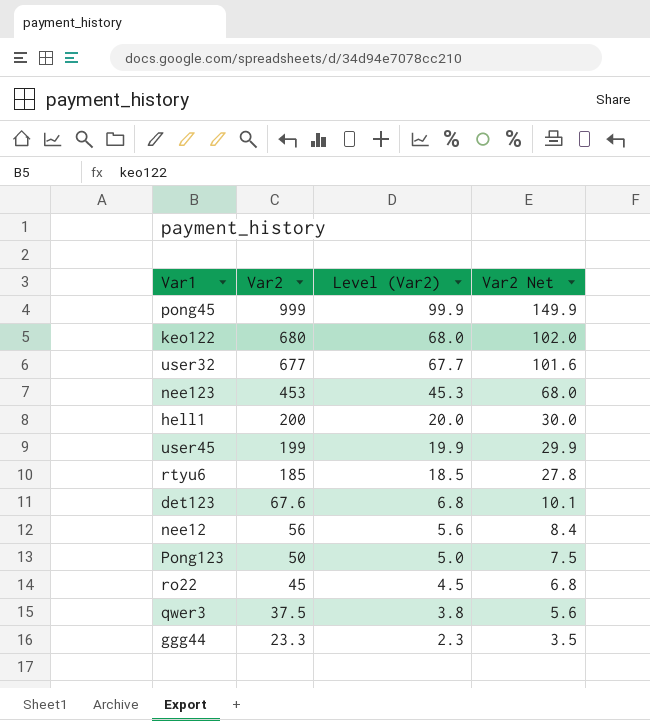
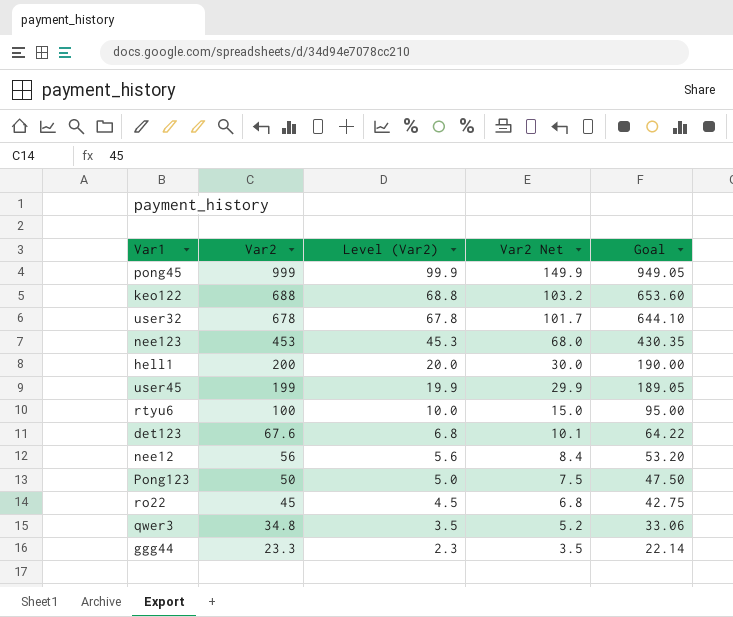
column Goal | formula: none -> [Var2] * 0.95
keo122 | Var2: 680 -> 688
keo122 | Level (Var2): 68.0 -> 68.8
keo122 | Var2 Net: 102.0 -> 103.2
user32 | Var2: 677 -> 678
user32 | Level (Var2): 67.7 -> 67.8
user32 | Var2 Net: 101.6 -> 101.7
rtyu6 | Var2: 185 -> 100
rtyu6 | Level (Var2): 18.5 -> 10.0
rtyu6 | Var2 Net: 27.8 -> 15.0
qwer3 | Var2: 37.5 -> 34.8
qwer3 | Level (Var2): 3.8 -> 3.5
qwer3 | Var2 Net: 5.6 -> 5.2

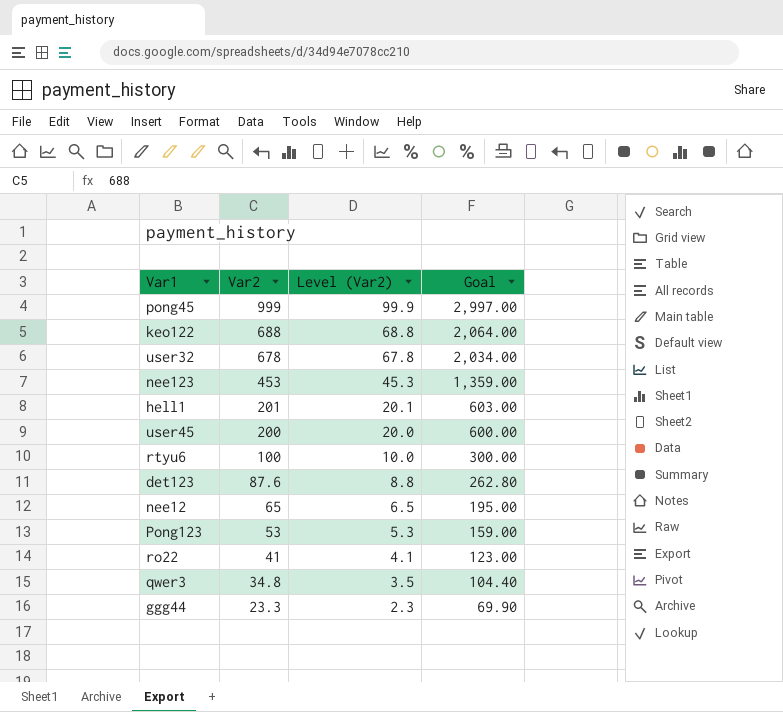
column Var2 Net | formula: [Var2] * 0.15 -> none
column Goal | formula: [Var2] * 0.95 -> [Var2] * 3
hell1 | Var2: 200 -> 201
hell1 | Level (Var2): 20.0 -> 20.1
user45 | Var2: 199 -> 200
user45 | Level (Var2): 19.9 -> 20.0
det123 | Var2: 67.6 -> 87.6
det123 | Level (Var2): 6.8 -> 8.8
nee12 | Var2: 56 -> 65
nee12 | Level (Var2): 5.6 -> 6.5
Pong123 | Var2: 50 -> 53
Pong123 | Level (Var2): 5.0 -> 5.3
ro22 | Var2: 45 -> 41
ro22 | Level (Var2): 4.5 -> 4.1

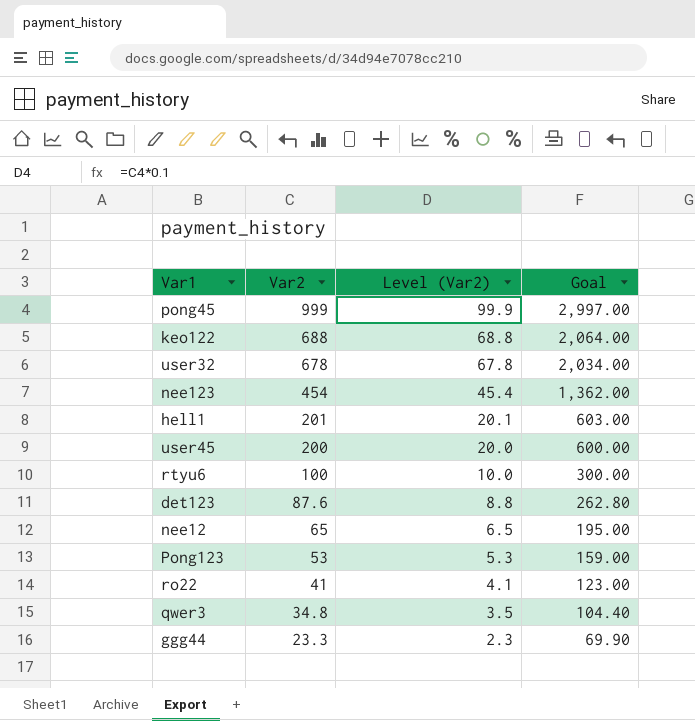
nee123 | Var2: 453 -> 454
nee123 | Level (Var2): 45.3 -> 45.4
nee123 | Goal: 1,359.00 -> 1,362.00

